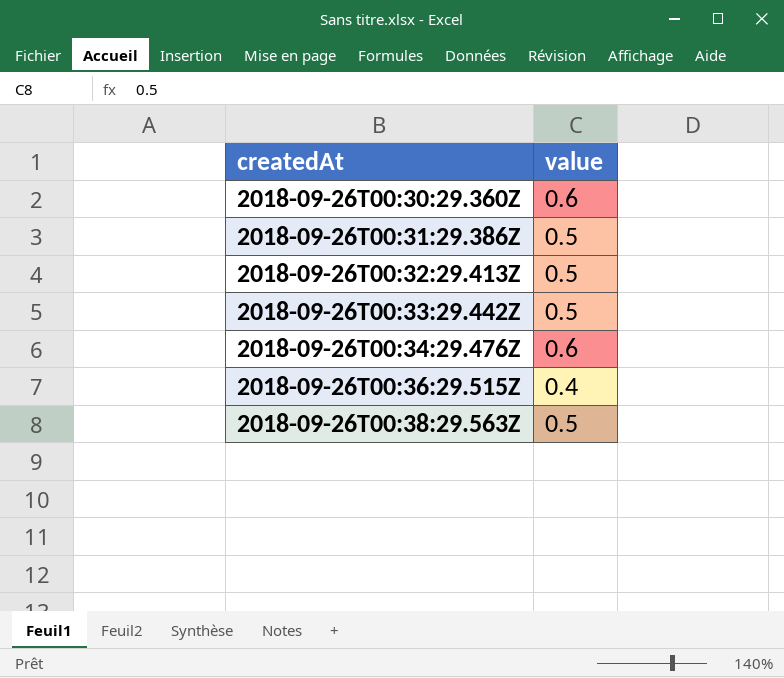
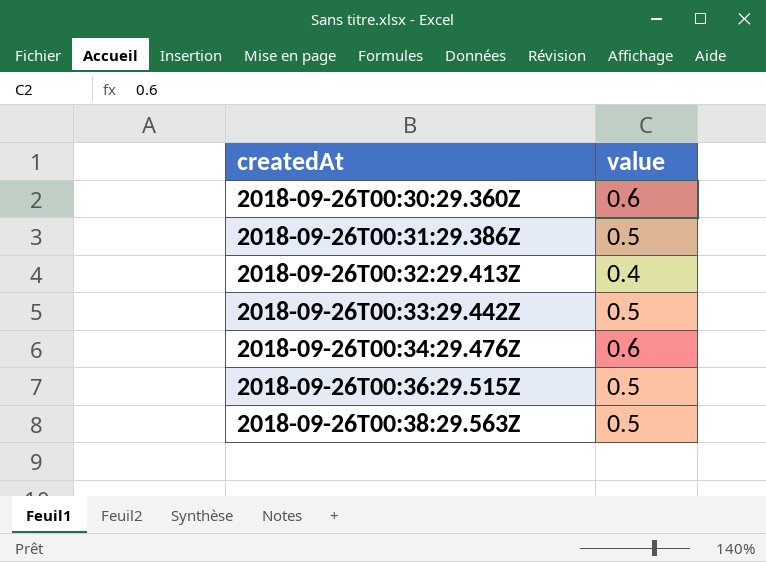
2018-09-26T00:32:29.413Z | value: 0.5 -> 0.4
2018-09-26T00:36:29.515Z | value: 0.4 -> 0.5

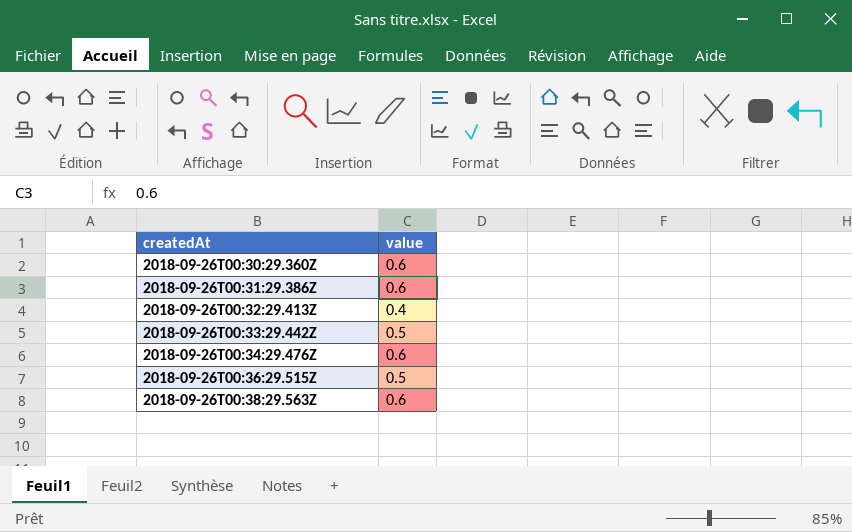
2018-09-26T00:31:29.386Z | value: 0.5 -> 0.6
2018-09-26T00:38:29.563Z | value: 0.5 -> 0.6

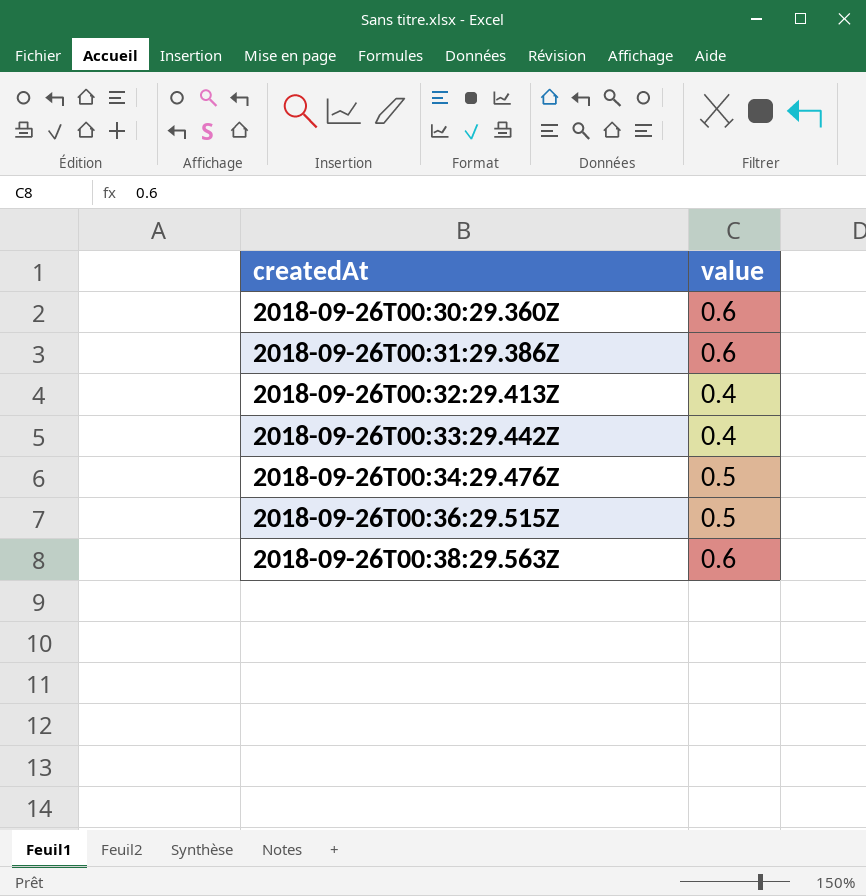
2018-09-26T00:33:29.442Z | value: 0.5 -> 0.4
2018-09-26T00:34:29.476Z | value: 0.6 -> 0.5

